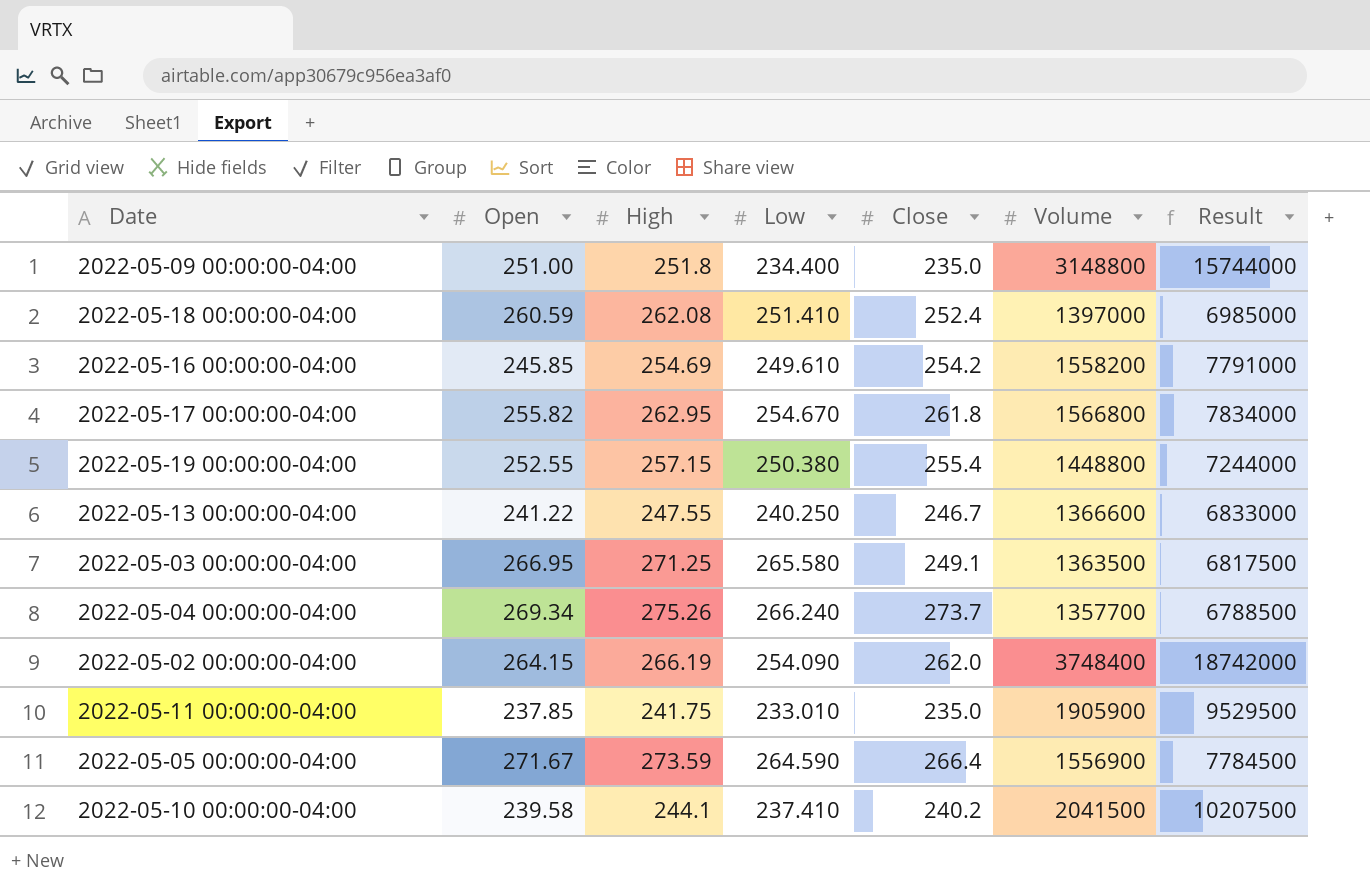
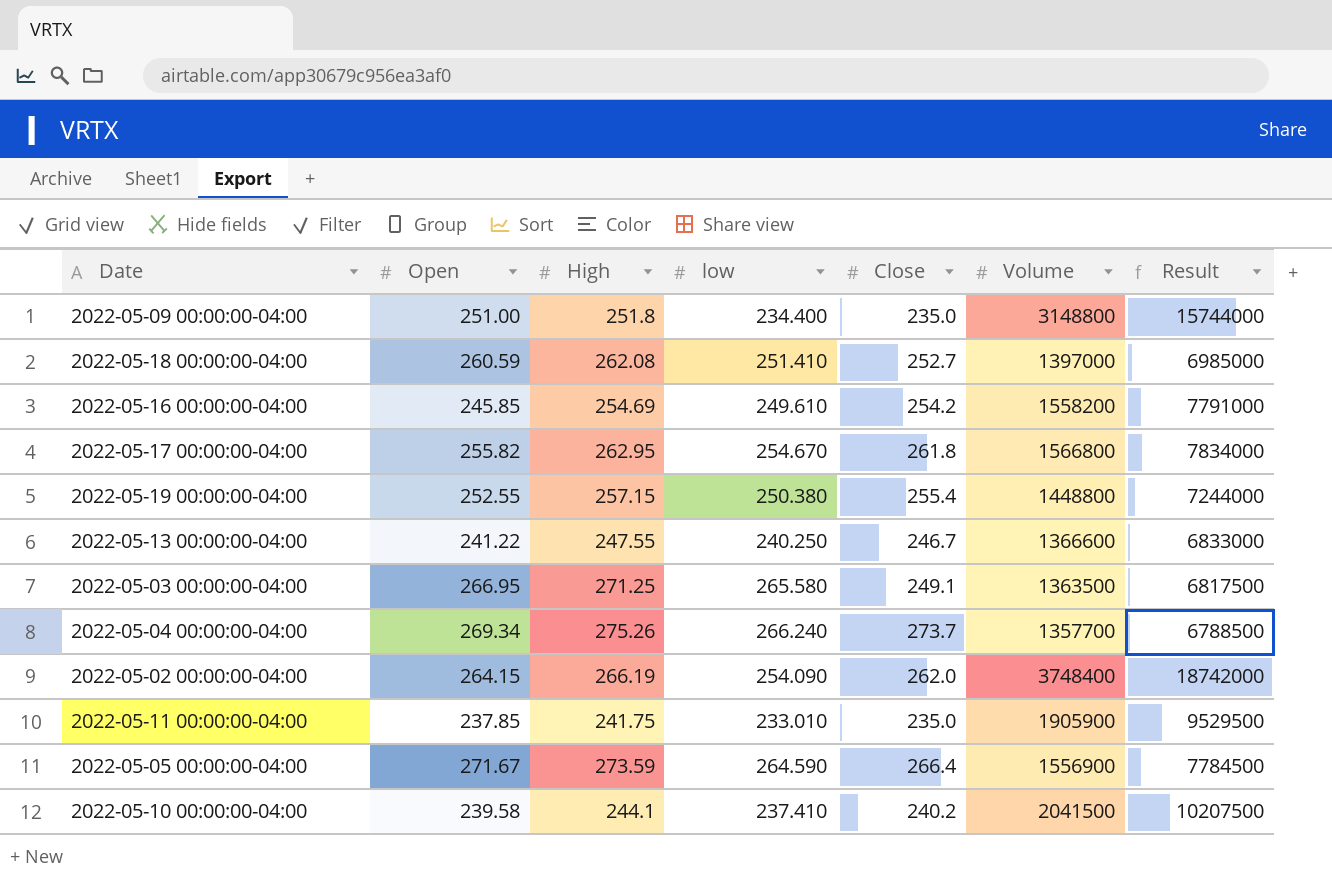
column name: Low -> low
2022-05-18 00:00:00-04:00 | Close: 252.4 -> 252.7

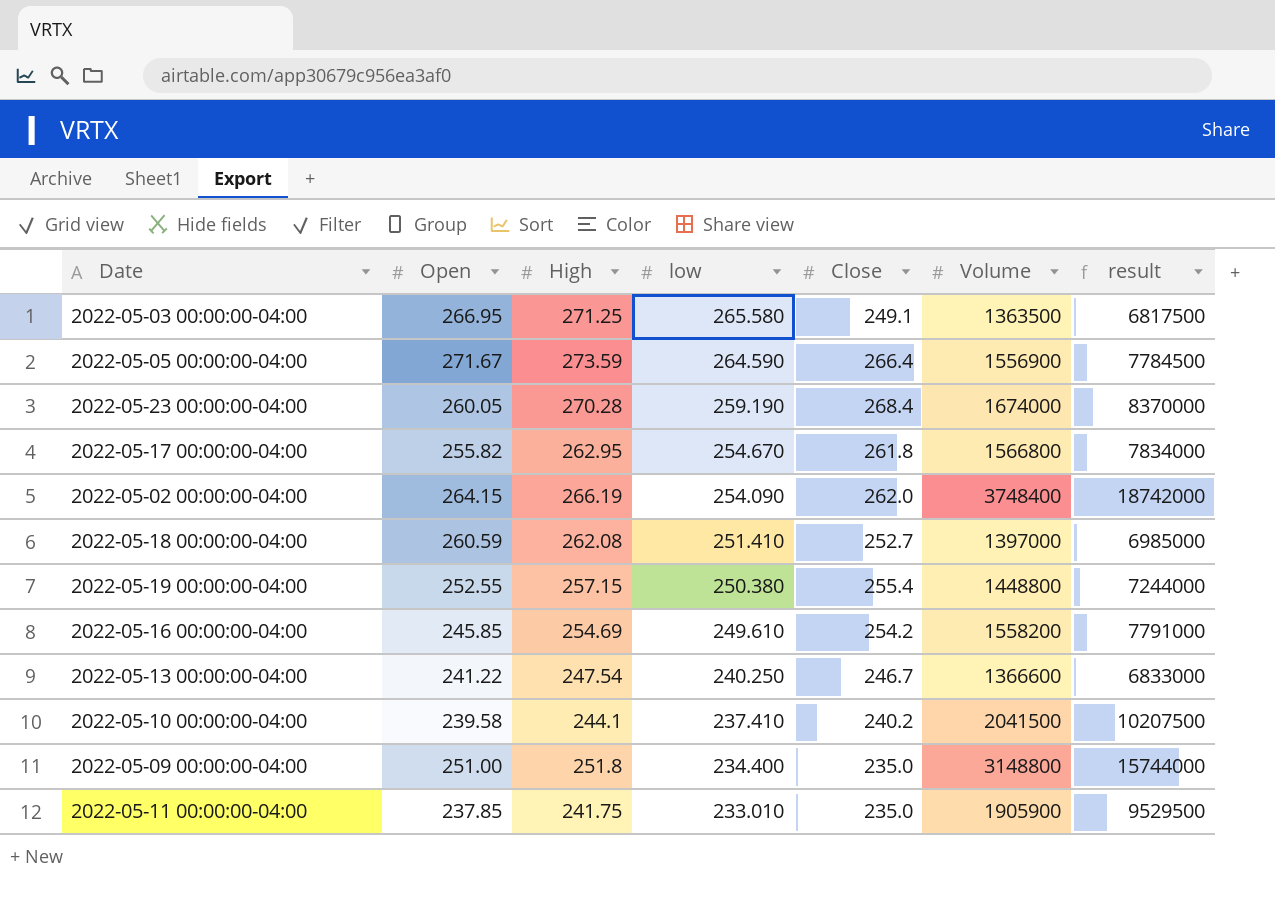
row order: none -> low descending
column name: Result -> result
row 2022-05-04 00:00:00-04:00: 269.34 | 275.26 | 266.240 | 273.7 | 1357700 | 6788500 -> none
row 2022-05-23 00:00:00-04:00: none -> 260.05 | 270.28 | 259.190 | 268.4 | 1674000 | 8370000
2022-05-13 00:00:00-04:00 | High: 247.55 -> 247.54

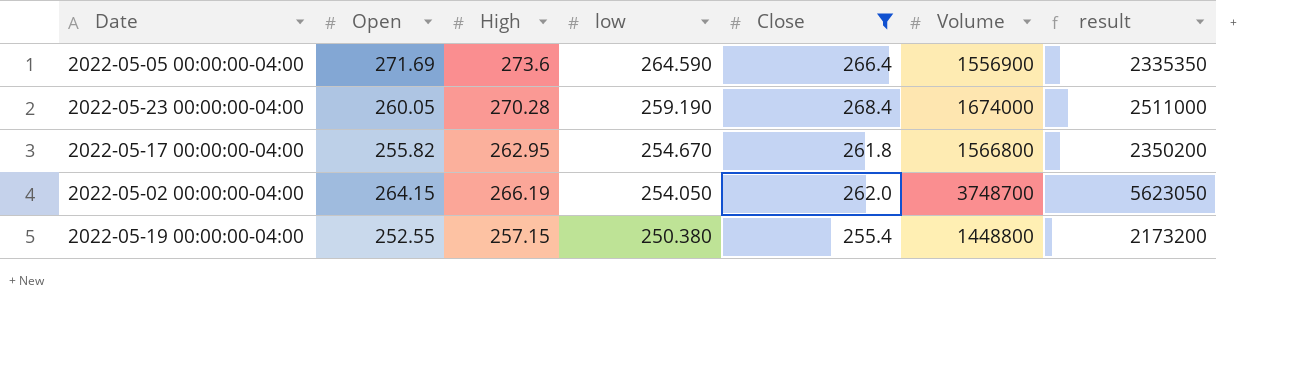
filter: none -> Close >= 255.4
column result | formula: [Volume] * 5 -> [Volume] * 1.5
2022-05-05 00:00:00-04:00 | Open: 271.67 -> 271.69
2022-05-05 00:00:00-04:00 | High: 273.59 -> 273.6
2022-05-02 00:00:00-04:00 | low: 254.090 -> 254.050
2022-05-02 00:00:00-04:00 | Volume: 3748400 -> 3748700

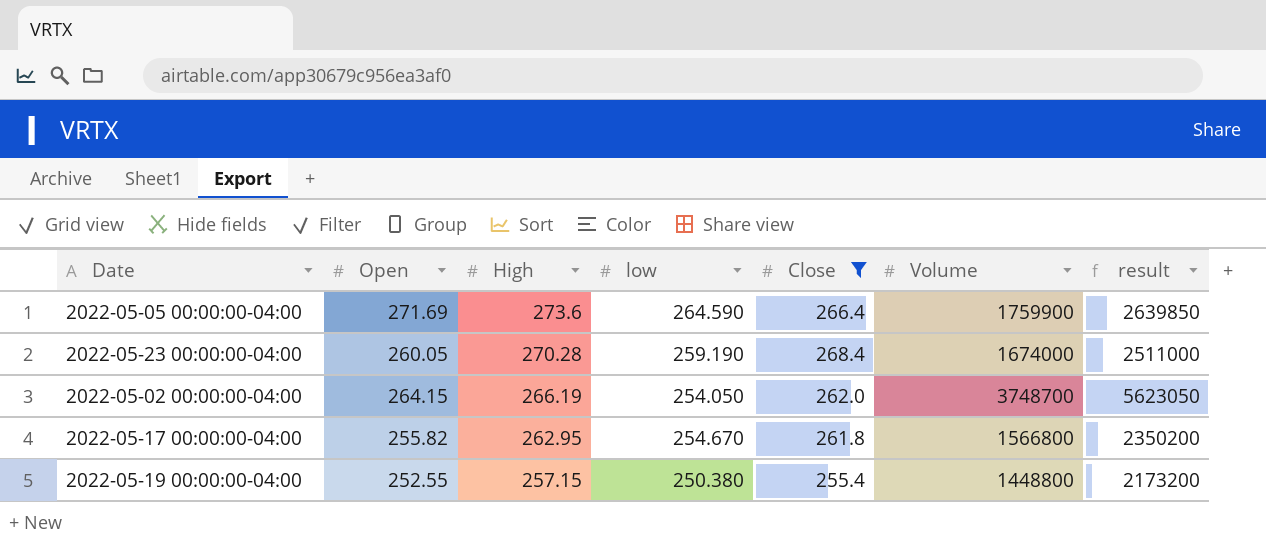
row order: low descending -> High descending
2022-05-05 00:00:00-04:00 | Volume: 1556900 -> 1759900
2022-05-05 00:00:00-04:00 | result: 2335350 -> 2639850

